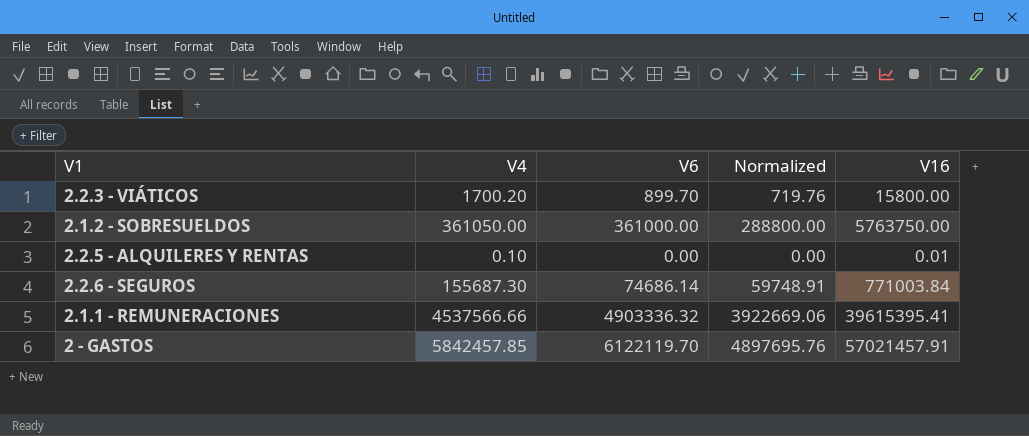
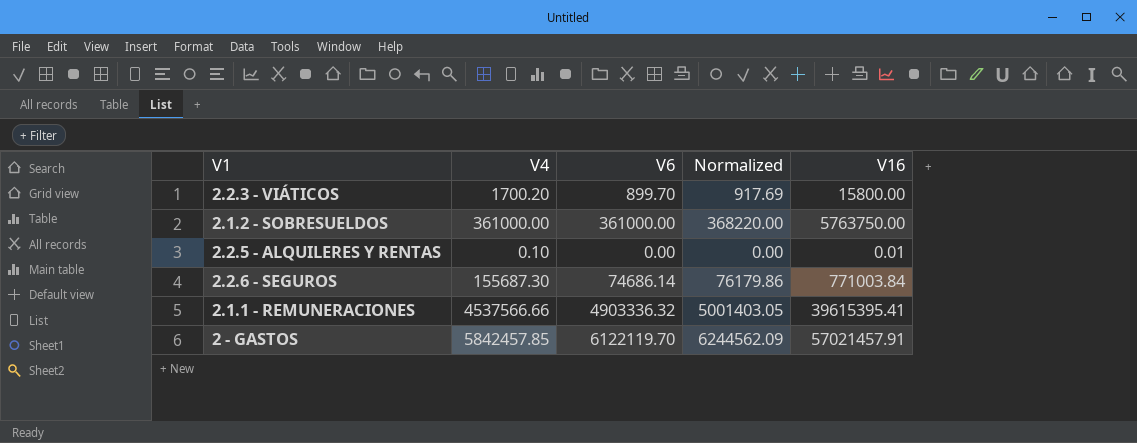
column Normalized | formula: [V6] * 0.8 -> [V6] * 1.02
2.1.2 - SOBRESUELDOS | V4: 361050.00 -> 361000.00

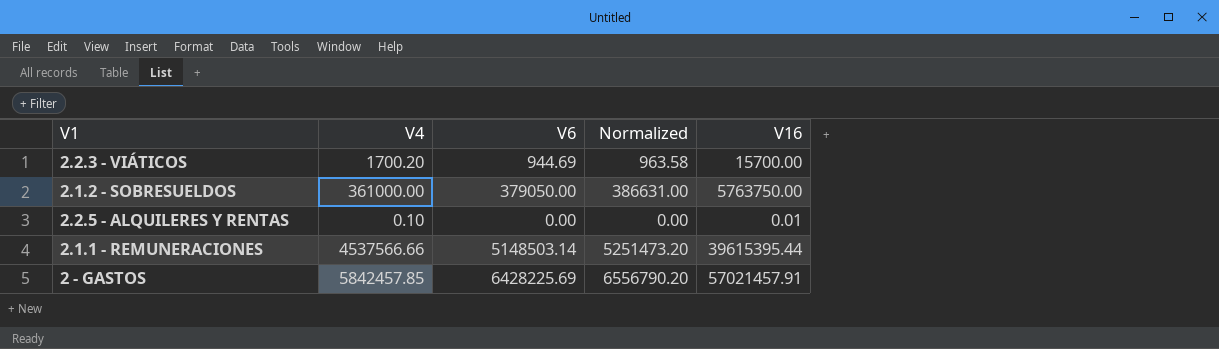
row 2.2.6 - SEGUROS: 155687.30 | 74686.14 | 76179.86 | 771003.84 -> none
2.2.3 - VIÁTICOS | V6: 899.70 -> 944.69
2.2.3 - VIÁTICOS | Normalized: 917.69 -> 963.58
2.2.3 - VIÁTICOS | V16: 15800.00 -> 15700.00
2.1.2 - SOBRESUELDOS | V6: 361000.00 -> 379050.00
2.1.2 - SOBRESUELDOS | Normalized: 368220.00 -> 386631.00
2.1.1 - REMUNERACIONES | V6: 4903336.32 -> 5148503.14
2.1.1 - REMUNERACIONES | Normalized: 5001403.05 -> 5251473.20
2.1.1 - REMUNERACIONES | V16: 39615395.41 -> 39615395.44
2 - GASTOS | V6: 6122119.70 -> 6428225.69
2 - GASTOS | Normalized: 6244562.09 -> 6556790.20

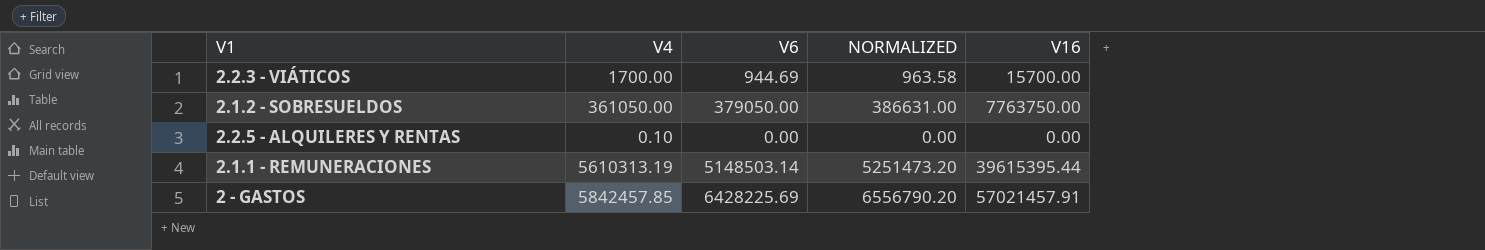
column name: Normalized -> NORMALIZED
2.2.3 - VIÁTICOS | V4: 1700.20 -> 1700.00
2.1.2 - SOBRESUELDOS | V4: 361000.00 -> 361050.00
2.1.2 - SOBRESUELDOS | V16: 5763750.00 -> 7763750.00
2.2.5 - ALQUILERES Y RENTAS | V16: 0.01 -> 0.00
2.1.1 - REMUNERACIONES | V4: 4537566.66 -> 5610313.19

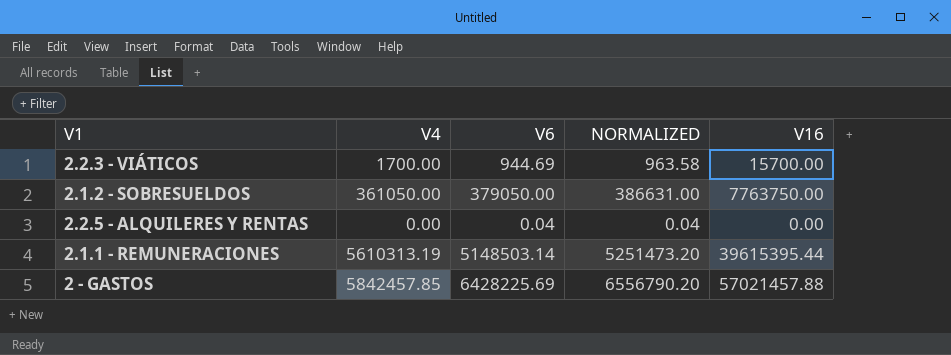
2.2.5 - ALQUILERES Y RENTAS | V4: 0.10 -> 0.00
2.2.5 - ALQUILERES Y RENTAS | V6: 0.00 -> 0.04
2.2.5 - ALQUILERES Y RENTAS | NORMALIZED: 0.00 -> 0.04
2 - GASTOS | V16: 57021457.91 -> 57021457.88

